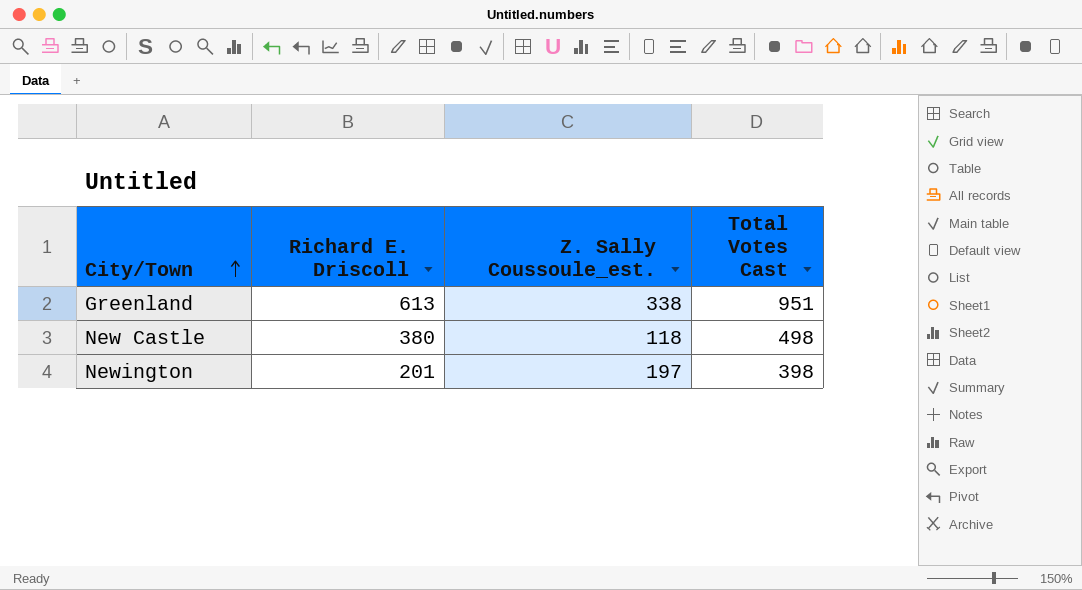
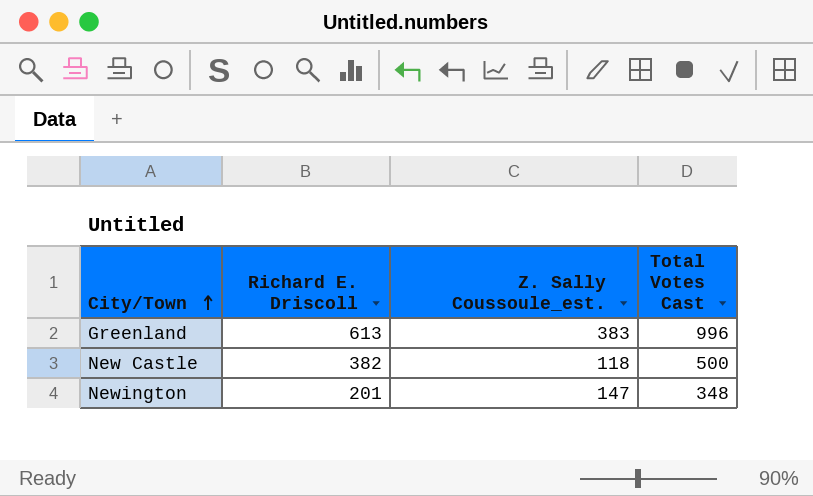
Greenland | Z. Sally Coussoule_est.: 338 -> 383
Greenland | Total Votes Cast: 951 -> 996
New Castle | Richard E. Driscoll: 380 -> 382
New Castle | Total Votes Cast: 498 -> 500
Newington | Z. Sally Coussoule_est.: 197 -> 147
Newington | Total Votes Cast: 398 -> 348

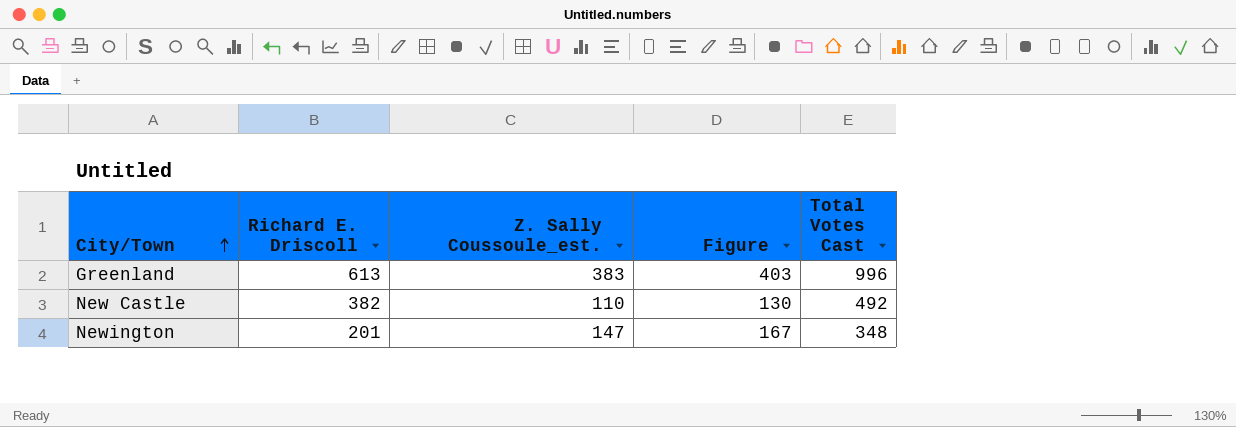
column Figure | formula: none -> [Z. Sally Coussoule_est.] + 20
New Castle | Z. Sally Coussoule_est.: 118 -> 110
New Castle | Total Votes Cast: 500 -> 492

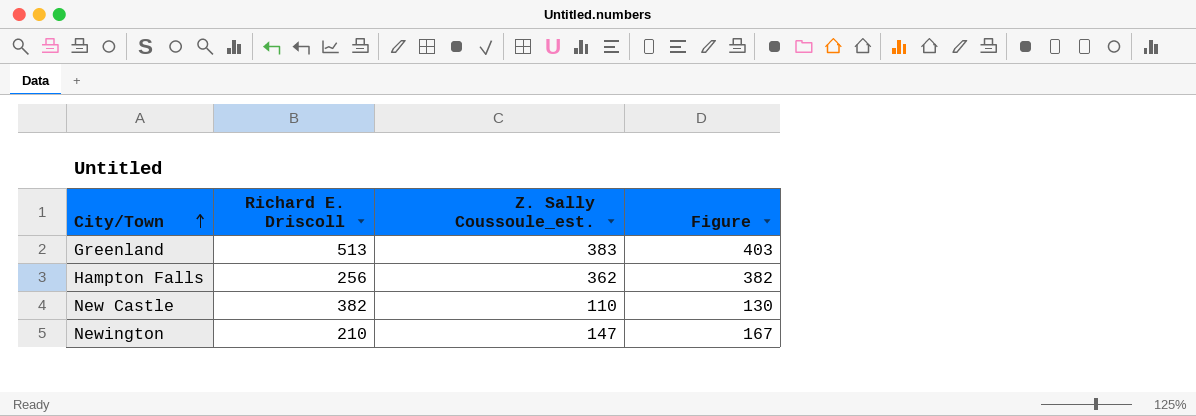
column Total Votes Cast | formula: [Richard E. Driscoll] + [Z. Sally Coussoule_est.] -> none
Greenland | Richard E. Driscoll: 613 -> 513
row Hampton Falls: none -> 256 | 362 | 382
Newington | Richard E. Driscoll: 201 -> 210

